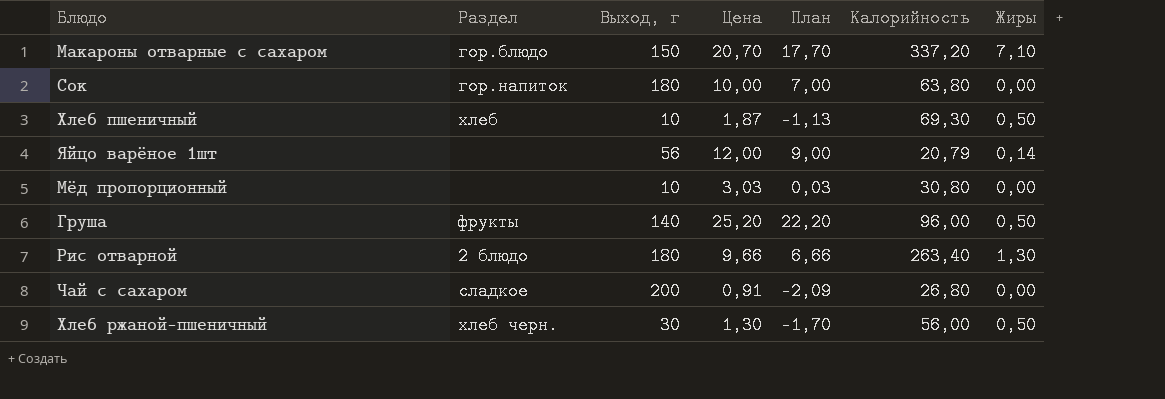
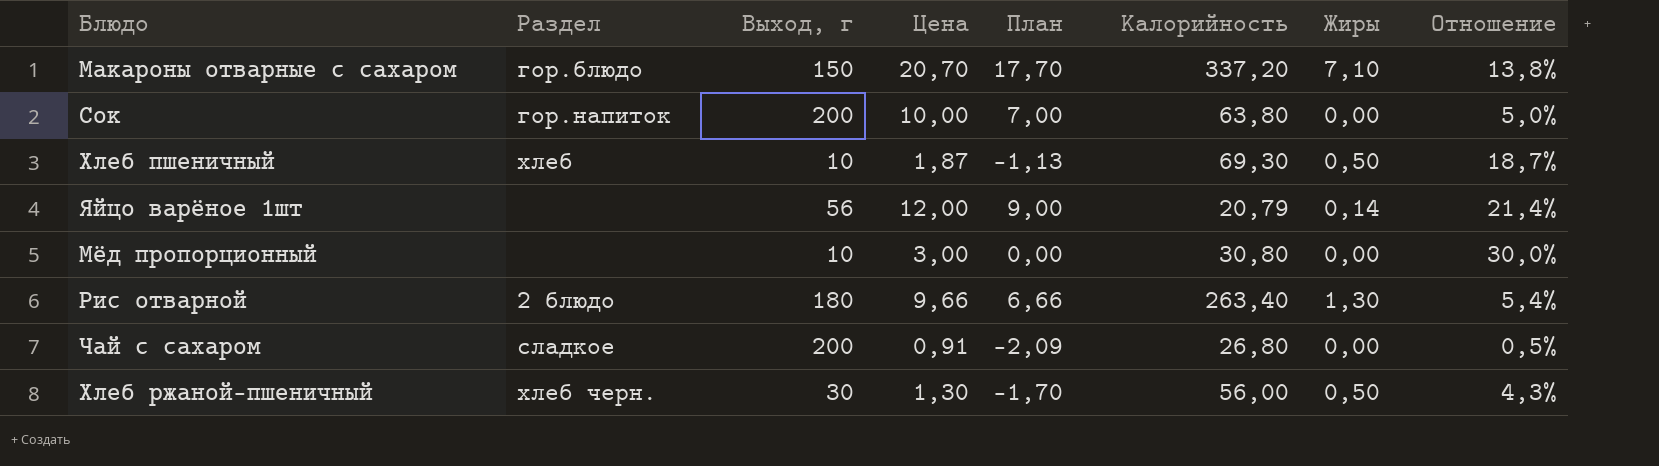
column Отношение | formula: none -> [Цена] / [Выход, г]
row Груша: фрукты | 140 | 25,20 | 22,20 | 96,00 | 0,50 -> none
Сок | Выход, г: 180 -> 200
Мёд пропорционный | Цена: 3,03 -> 3,00
Мёд пропорционный | План: 0,03 -> 0,00

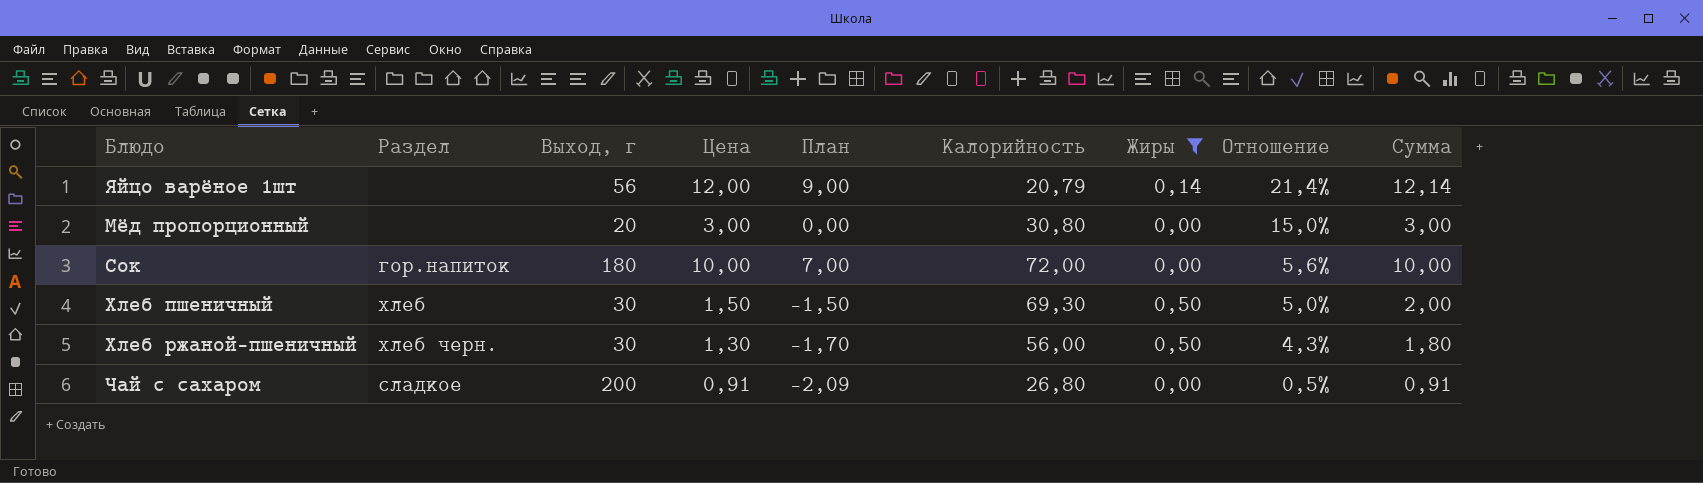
filter: none -> Жиры <= 0,50
row order: none -> Отношение descending
column Сумма | formula: none -> [Цена] + [Жиры]
Мёд пропорционный | Выход, г: 10 -> 20
Мёд пропорционный | Отношение: 30,0% -> 15,0%
Сок | Выход, г: 200 -> 180
Сок | Калорийность: 63,80 -> 72,00
Сок | Отношение: 5,0% -> 5,6%
Хлеб пшеничный | Выход, г: 10 -> 30
Хлеб пшеничный | Цена: 1,87 -> 1,50
Хлеб пшеничный | План: -1,13 -> -1,50
Хлеб пшеничный | Отношение: 18,7% -> 5,0%

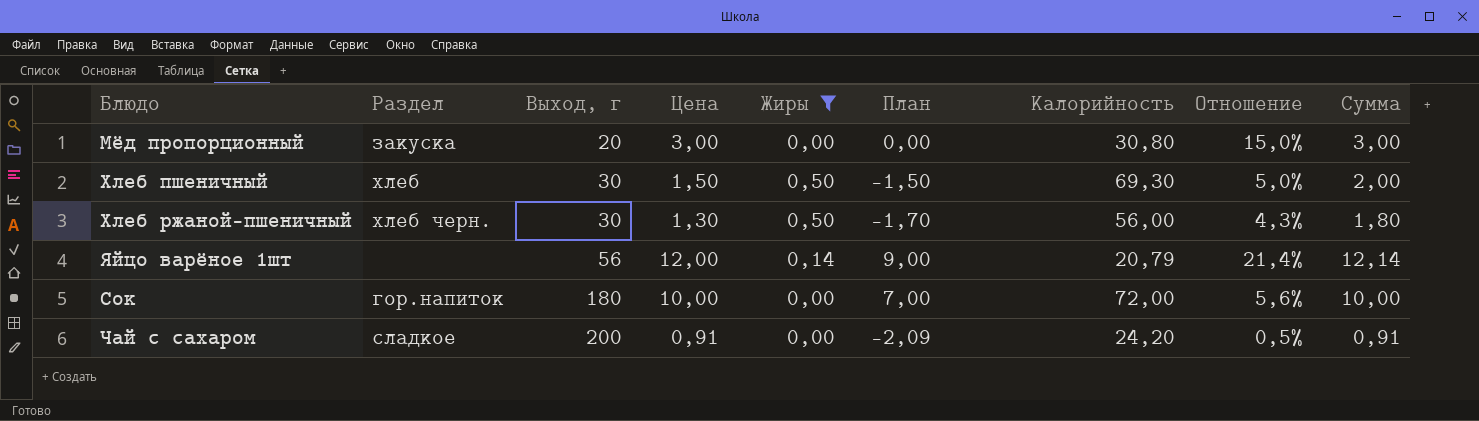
row order: Отношение descending -> Выход, г ascending
column Жиры | position: 7 -> 5
Мёд пропорционный | Раздел: none -> закуска
Чай с сахаром | Калорийность: 26,80 -> 24,20

